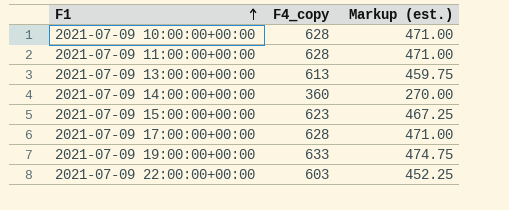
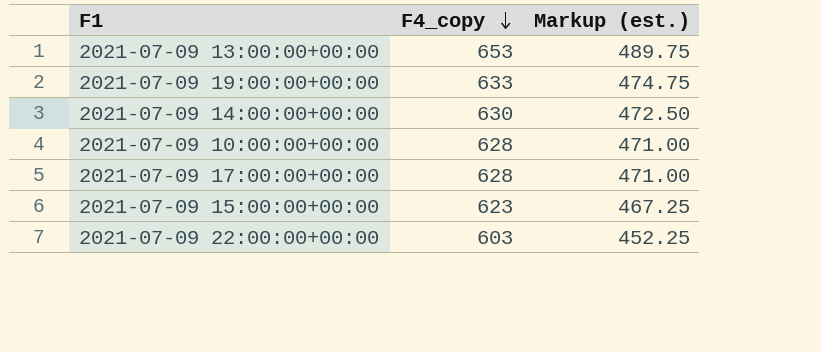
row order: F1 ascending -> F4_copy descending
row 2021-07-09 11:00:00+00:00: 628 | 471.00 -> none
2021-07-09 13:00:00+00:00 | F4_copy: 613 -> 653
2021-07-09 13:00:00+00:00 | Markup (est.): 459.75 -> 489.75
2021-07-09 14:00:00+00:00 | F4_copy: 360 -> 630
2021-07-09 14:00:00+00:00 | Markup (est.): 270.00 -> 472.50

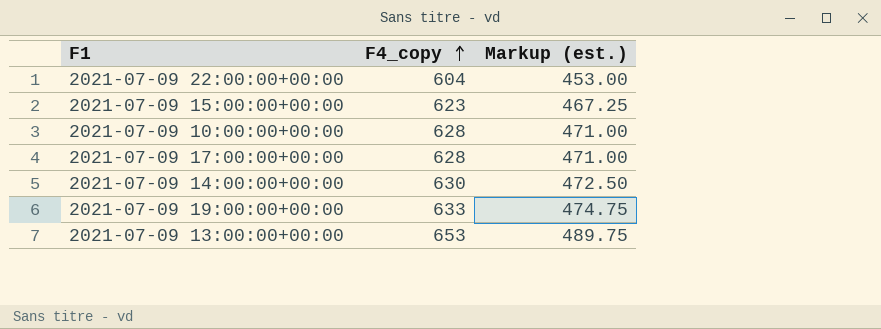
row order: F4_copy descending -> F4_copy ascending
2021-07-09 22:00:00+00:00 | F4_copy: 603 -> 604
2021-07-09 22:00:00+00:00 | Markup (est.): 452.25 -> 453.00

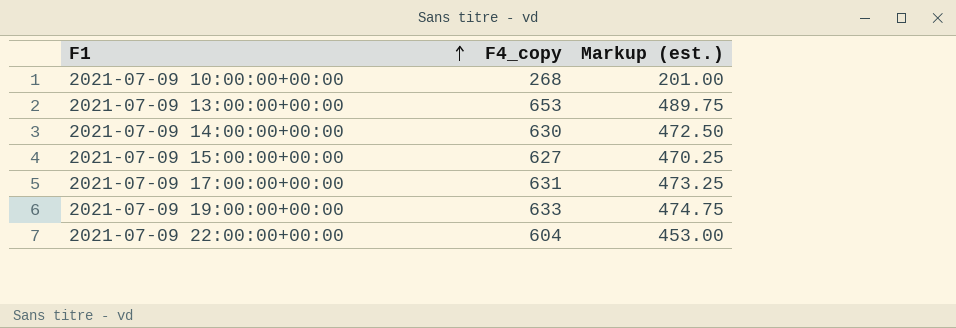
row order: F4_copy ascending -> F1 ascending
2021-07-09 10:00:00+00:00 | F4_copy: 628 -> 268
2021-07-09 10:00:00+00:00 | Markup (est.): 471.00 -> 201.00
2021-07-09 15:00:00+00:00 | F4_copy: 623 -> 627
2021-07-09 15:00:00+00:00 | Markup (est.): 467.25 -> 470.25
2021-07-09 17:00:00+00:00 | F4_copy: 628 -> 631
2021-07-09 17:00:00+00:00 | Markup (est.): 471.00 -> 473.25

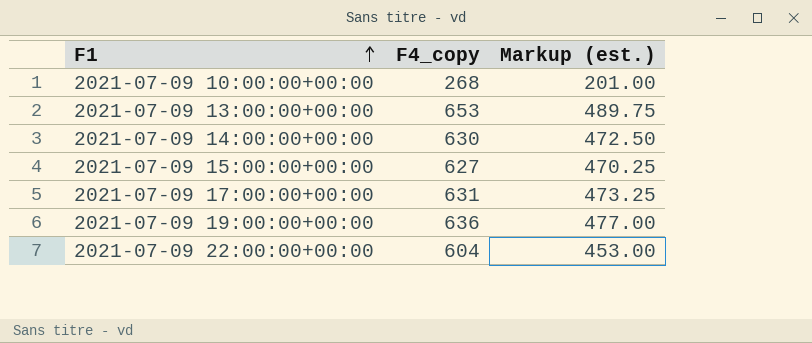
2021-07-09 19:00:00+00:00 | F4_copy: 633 -> 636
2021-07-09 19:00:00+00:00 | Markup (est.): 474.75 -> 477.00

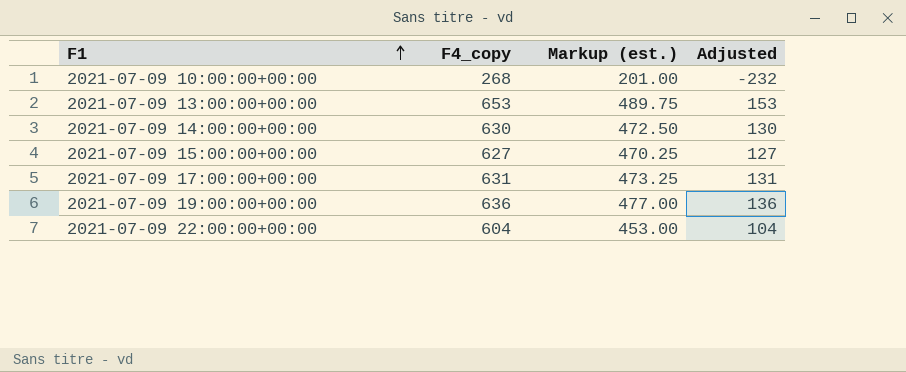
column Adjusted | formula: none -> [F4_copy] - 500

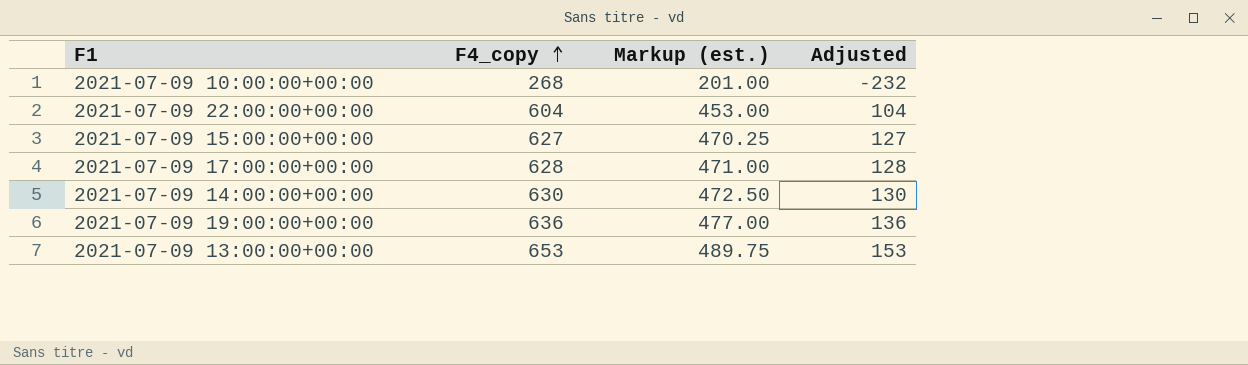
row order: F1 ascending -> F4_copy ascending
2021-07-09 17:00:00+00:00 | F4_copy: 631 -> 628
2021-07-09 17:00:00+00:00 | Markup (est.): 473.25 -> 471.00
2021-07-09 17:00:00+00:00 | Adjusted: 131 -> 128

